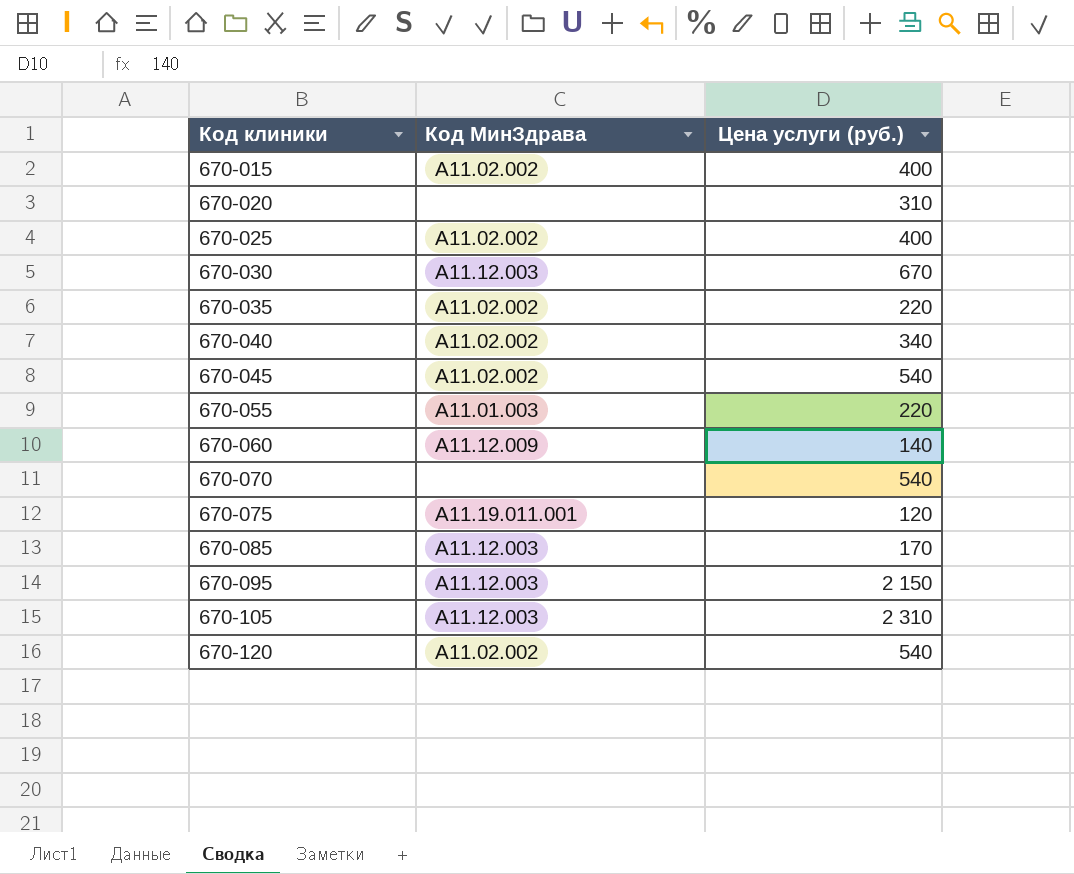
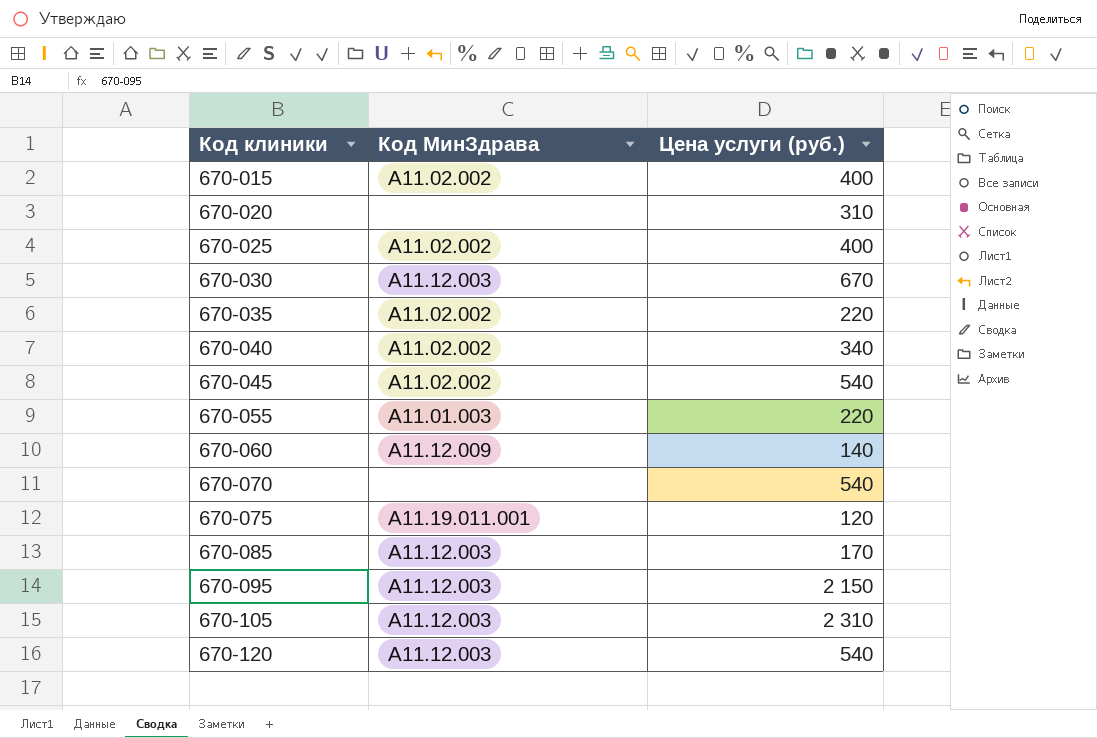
670-120 | Код МинЗдрава: A11.02.002 -> A11.12.003

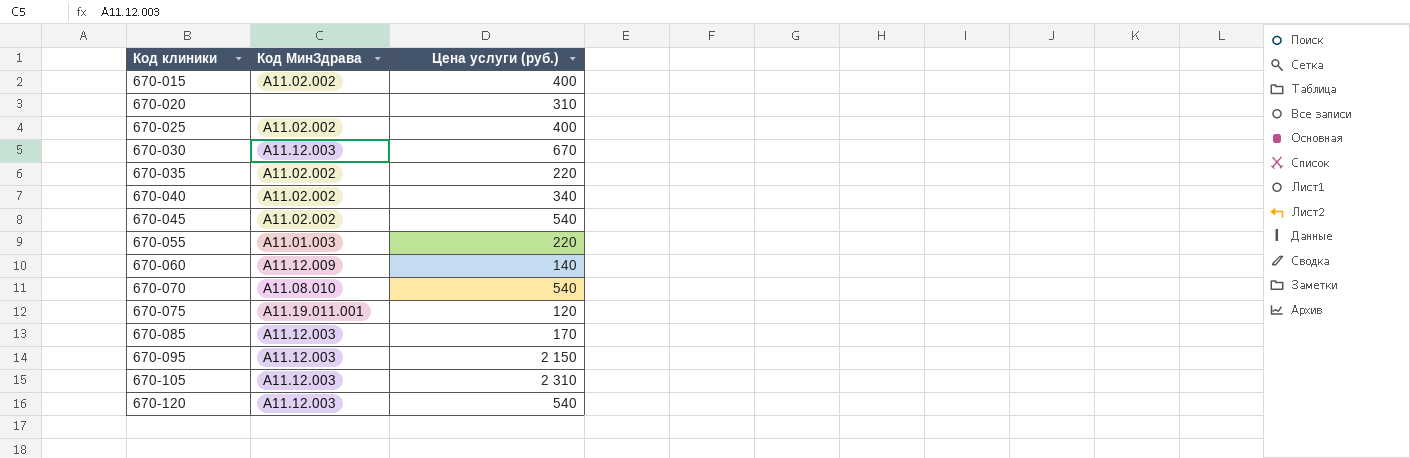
670-070 | Код МинЗдрава: none -> A11.08.010

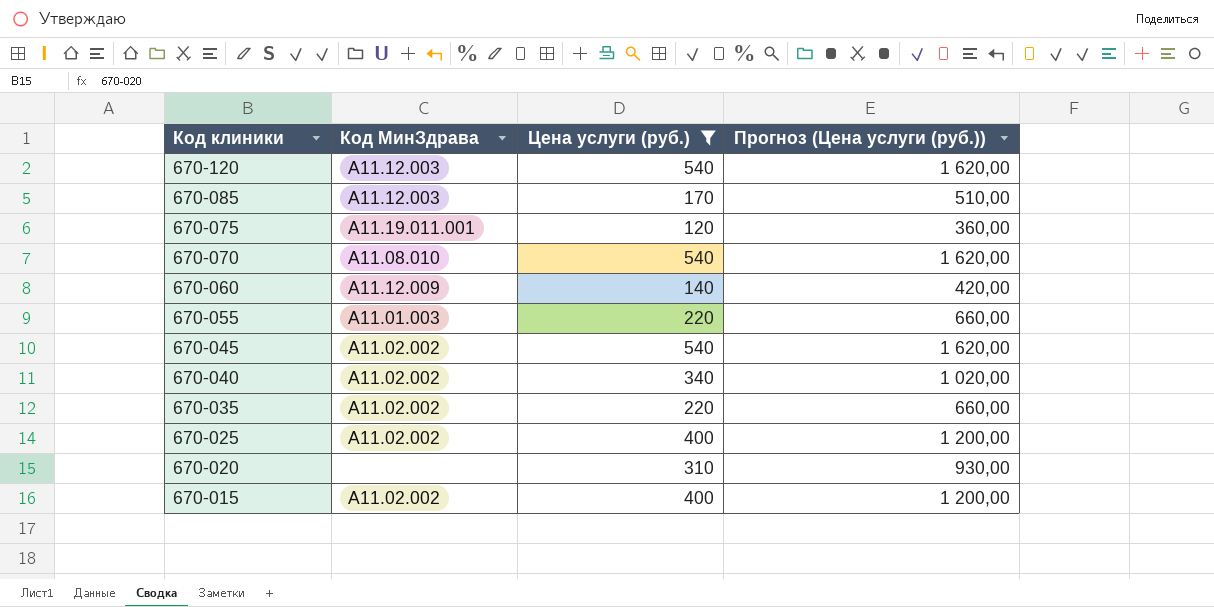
filter: none -> Цена услуги (руб.) <= 540
row order: Код клиники ascending -> Код клиники descending
column Прогноз (Цена услуги (руб.)) | formula: none -> [Цена услуги (руб.)] * 3

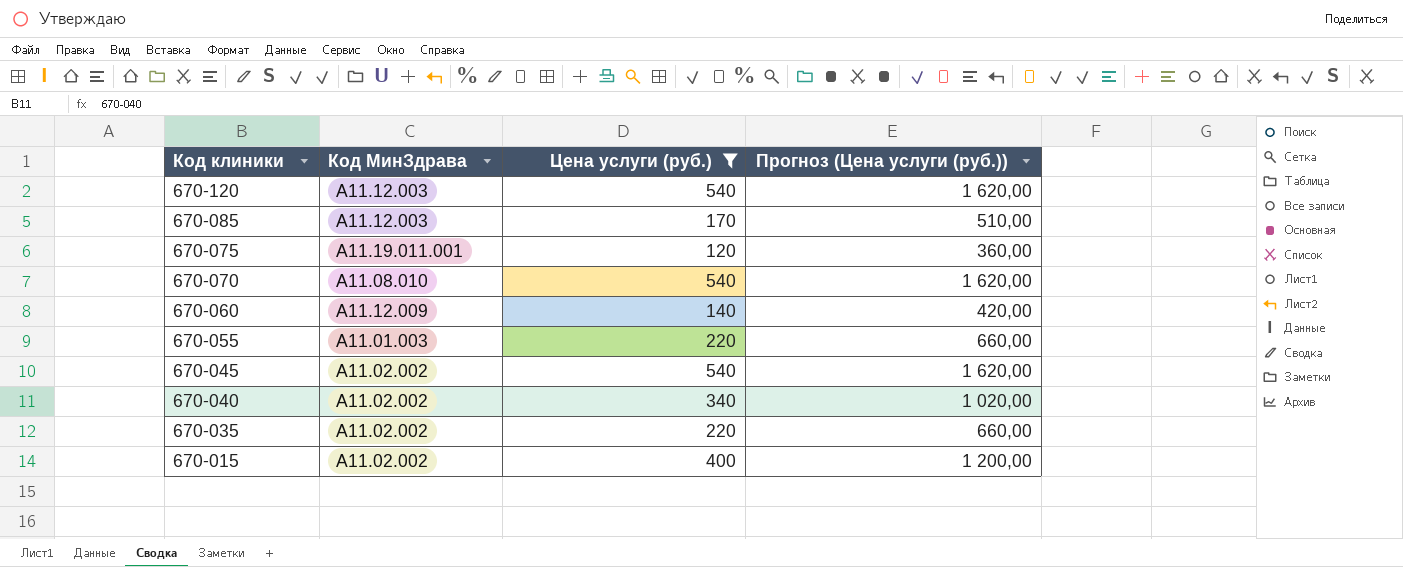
row 670-025: A11.02.002 | 400 | 1 200,00 -> none
row 670-020: none | 310 | 930,00 -> none

